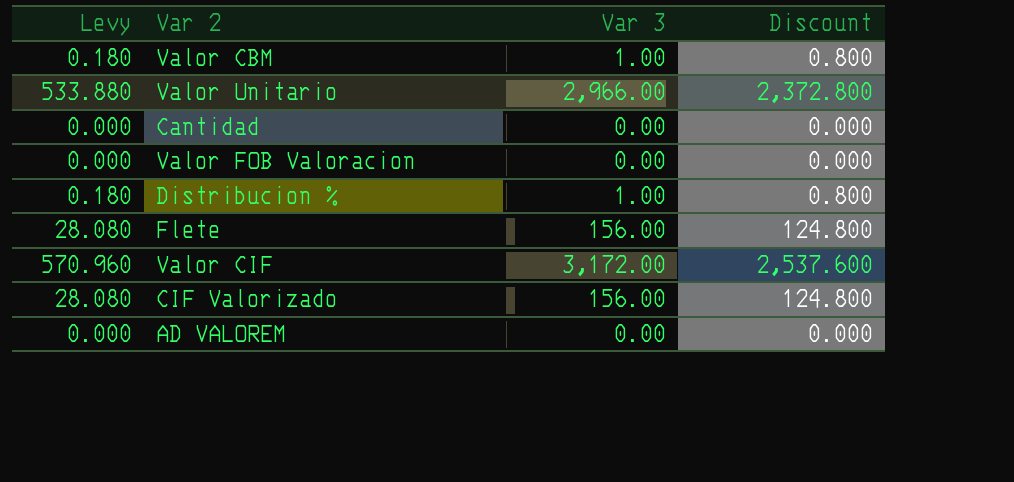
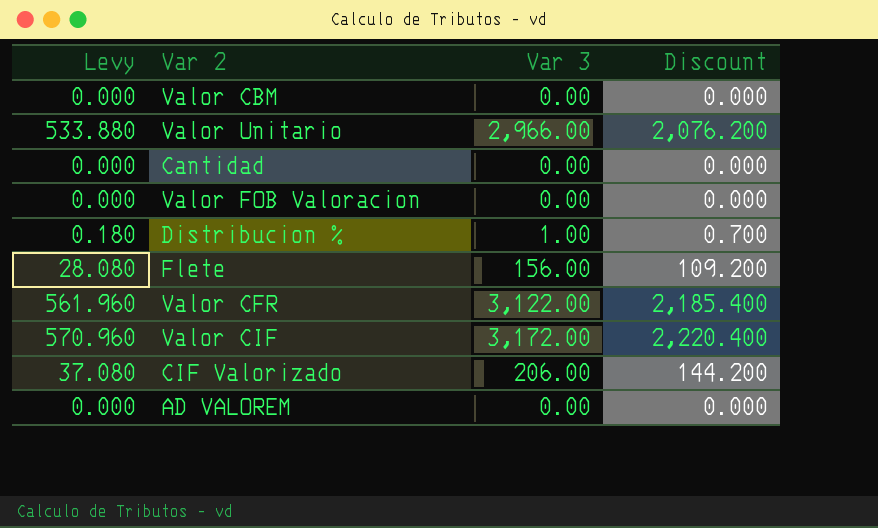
column Discount | formula: [Var 3] * 0.8 -> [Var 3] * 0.7
Valor CBM | Levy: 0.180 -> 0.000
Valor CBM | Var 3: 1.00 -> 0.00
row Valor CFR: none -> 561.960 | 3,122.00 | 2,185.400
CIF Valorizado | Levy: 28.080 -> 37.080
CIF Valorizado | Var 3: 156.00 -> 206.00

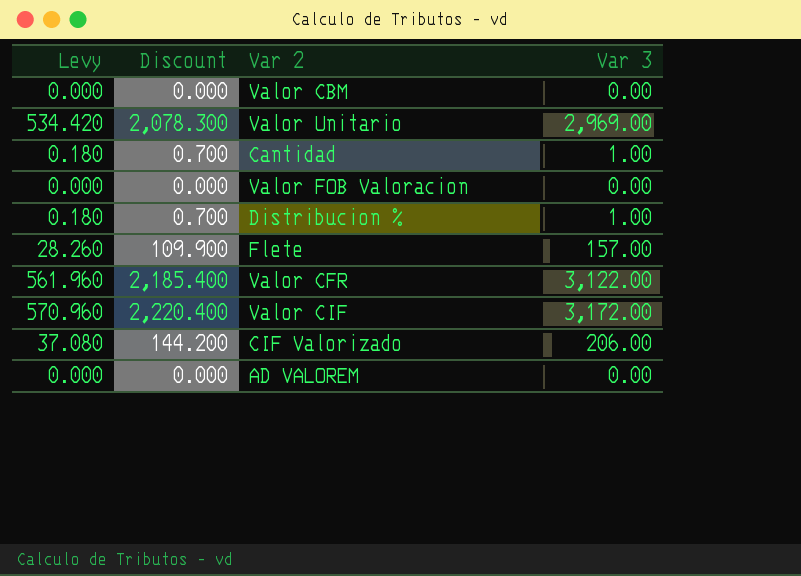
column Discount | position: 4 -> 2
Valor Unitario | Levy: 533.880 -> 534.420
Valor Unitario | Discount: 2,076.200 -> 2,078.300
Valor Unitario | Var 3: 2,966.00 -> 2,969.00
Cantidad | Levy: 0.000 -> 0.180
Cantidad | Discount: 0.000 -> 0.700
Cantidad | Var 3: 0.00 -> 1.00
Flete | Levy: 28.080 -> 28.260
Flete | Discount: 109.200 -> 109.900
Flete | Var 3: 156.00 -> 157.00

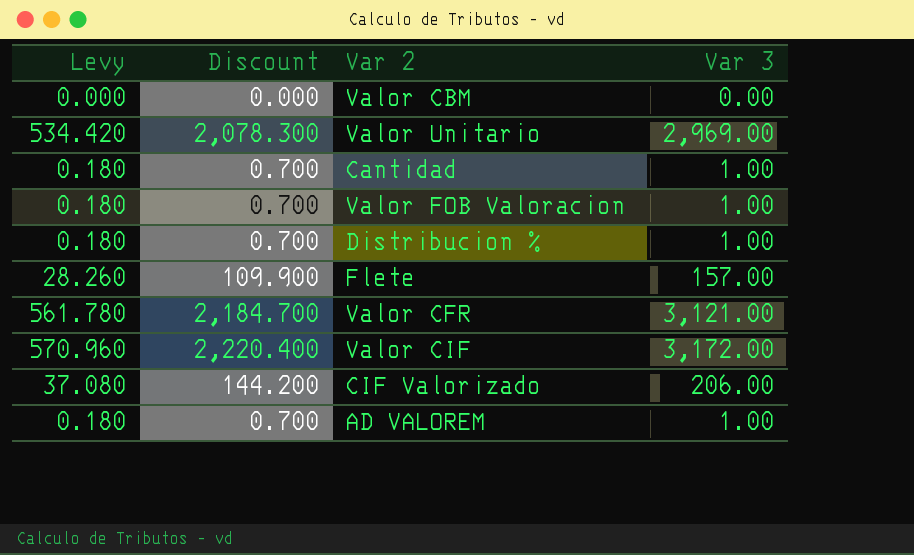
Valor FOB Valoracion | Levy: 0.000 -> 0.180
Valor FOB Valoracion | Discount: 0.000 -> 0.700
Valor FOB Valoracion | Var 3: 0.00 -> 1.00
Valor CFR | Levy: 561.960 -> 561.780
Valor CFR | Discount: 2,185.400 -> 2,184.700
Valor CFR | Var 3: 3,122.00 -> 3,121.00
AD VALOREM | Levy: 0.000 -> 0.180
AD VALOREM | Discount: 0.000 -> 0.700
AD VALOREM | Var 3: 0.00 -> 1.00

